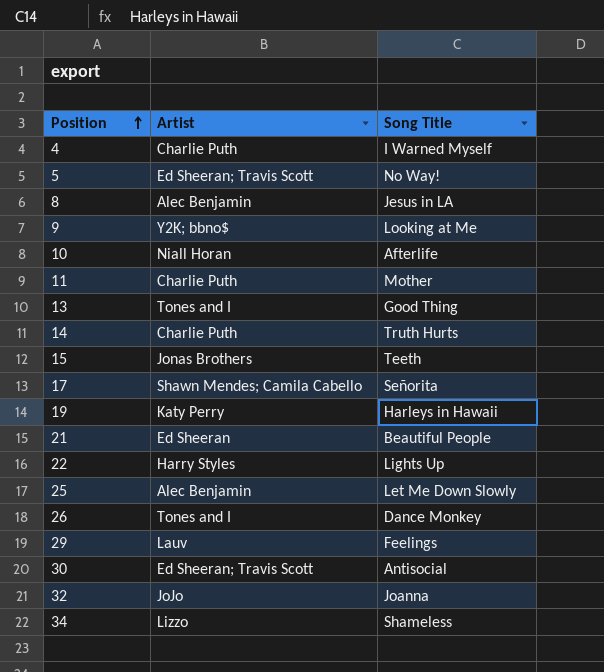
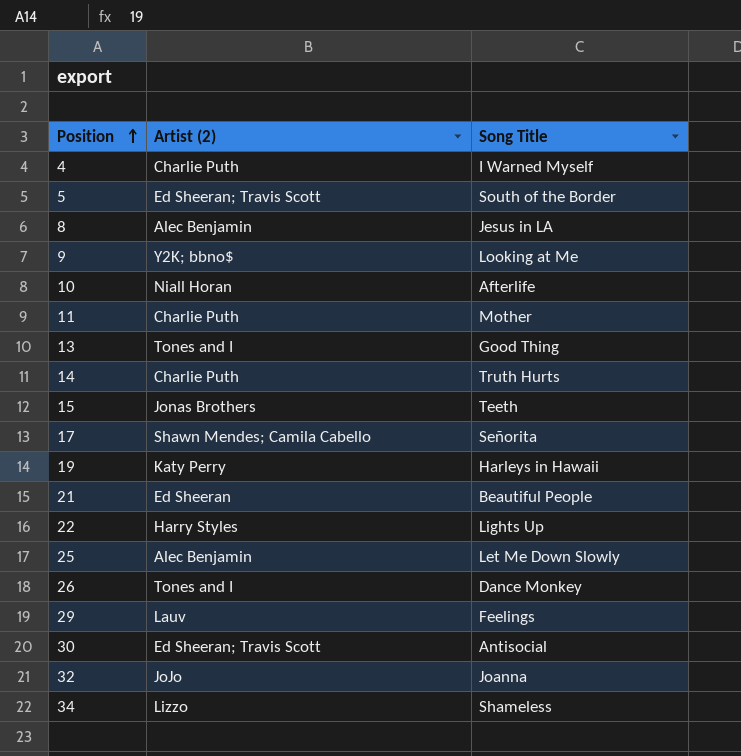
column name: Artist -> Artist (2)
5 | Song Title: No Way! -> South of the Border

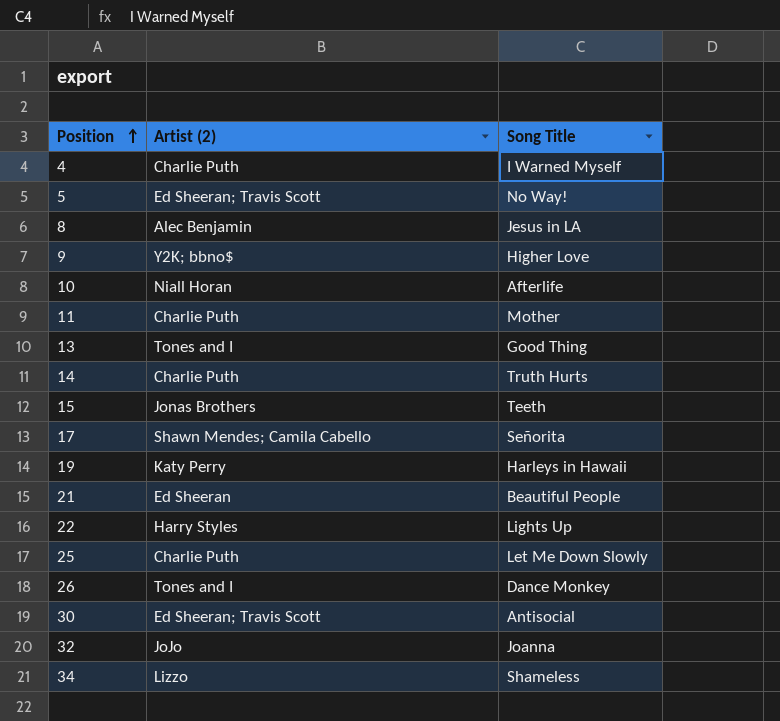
row 29: Lauv | Feelings -> none
5 | Song Title: South of the Border -> No Way!
9 | Song Title: Looking at Me -> Higher Love
25 | Artist (2): Alec Benjamin -> Charlie Puth

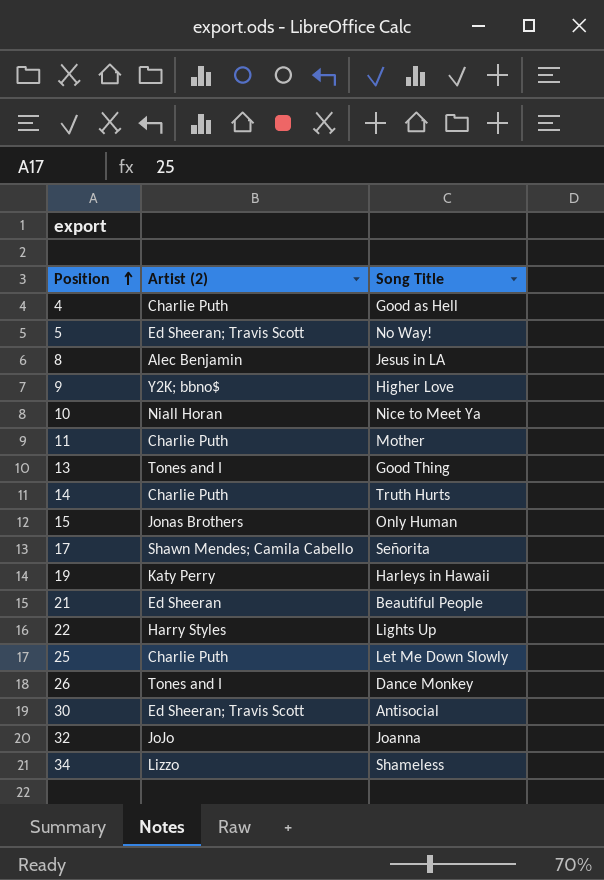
4 | Song Title: I Warned Myself -> Good as Hell
10 | Song Title: Afterlife -> Nice to Meet Ya
15 | Song Title: Teeth -> Only Human

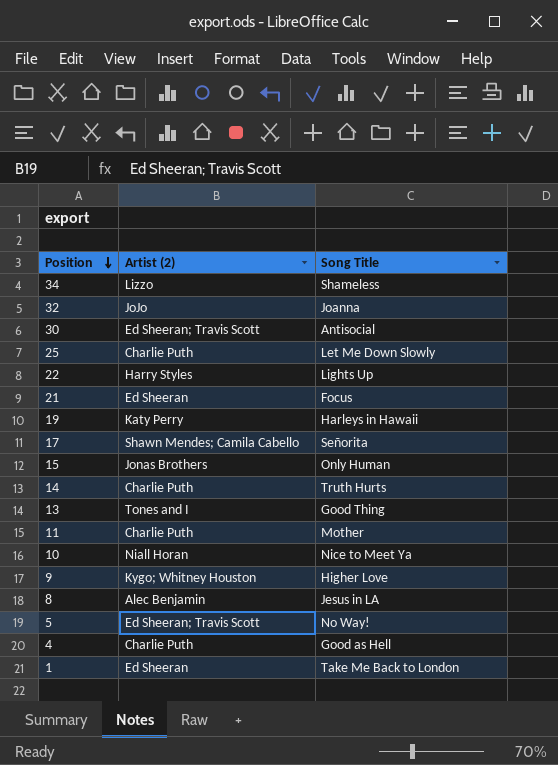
row order: Position ascending -> Position descending
row 26: Tones and I | Dance Monkey -> none
21 | Song Title: Beautiful People -> Focus
9 | Artist (2): Y2K; bbno$ -> Kygo; Whitney Houston
row 1: none -> Ed Sheeran | Take Me Back to London

